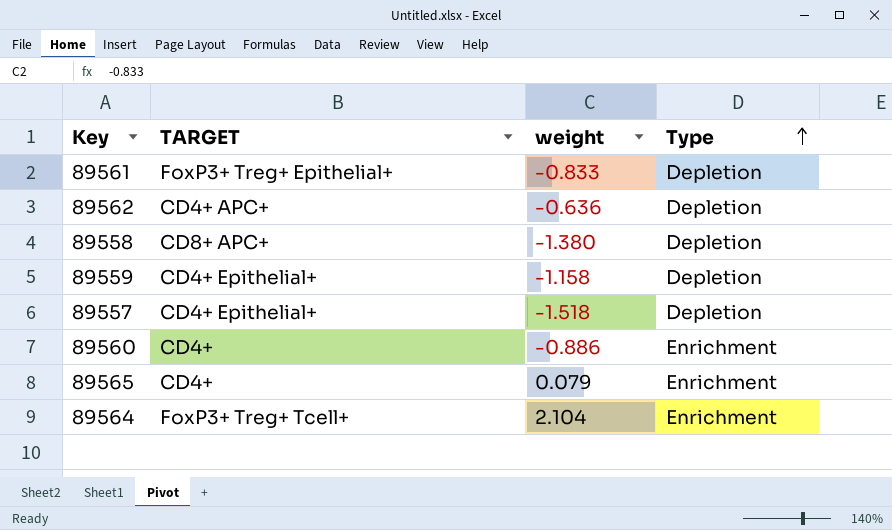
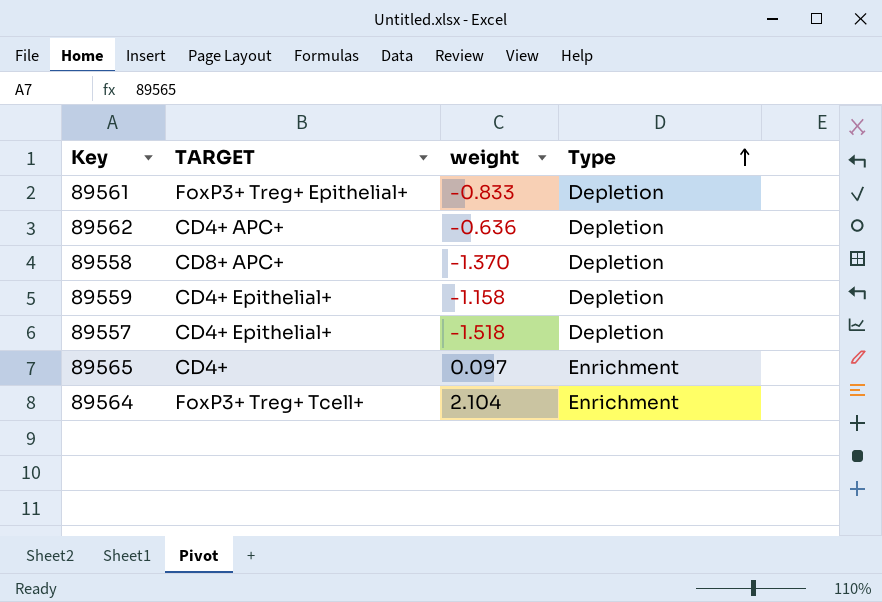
row 89560: CD4+ | -0.886 | Enrichment -> none
89558 | weight: -1.380 -> -1.370
89565 | weight: 0.079 -> 0.097

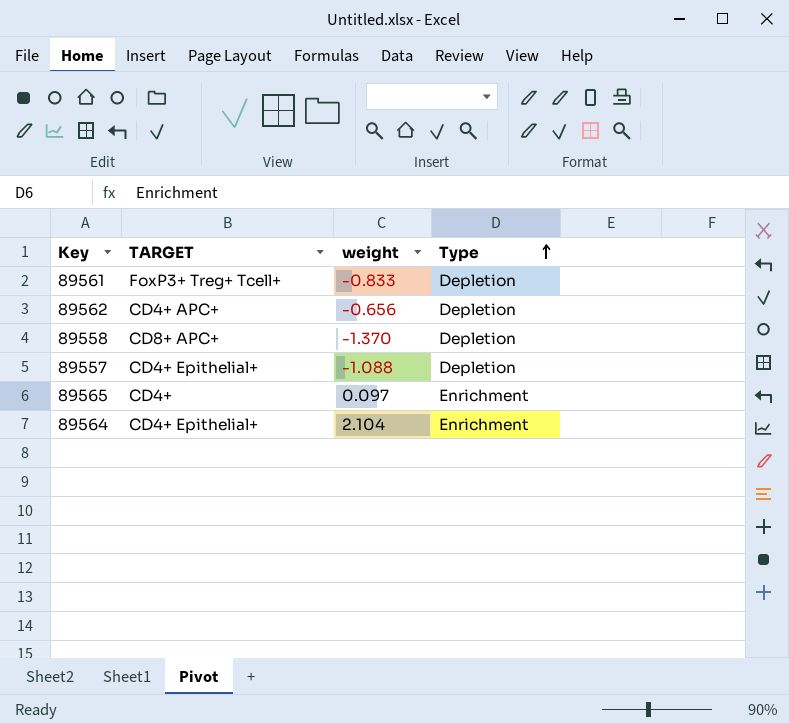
row 89559: CD4+ Epithelial+ | -1.158 | Depletion -> none
89561 | TARGET: FoxP3+ Treg+ Epithelial+ -> FoxP3+ Treg+ Tcell+
89562 | weight: -0.636 -> -0.656
89557 | weight: -1.518 -> -1.088
89564 | TARGET: FoxP3+ Treg+ Tcell+ -> CD4+ Epithelial+

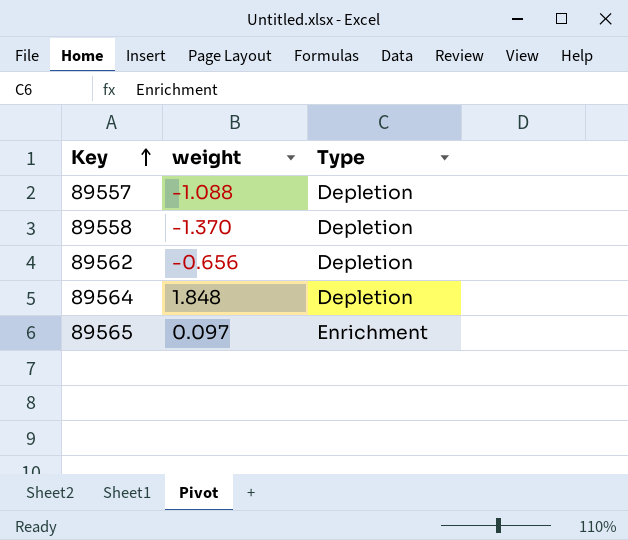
row order: Type ascending -> Key ascending
column TARGET | position: 2 -> none
row 89561: FoxP3+ Treg+ Tcell+ | -0.833 | Depletion -> none
89564 | weight: 2.104 -> 1.848
89564 | Type: Enrichment -> Depletion

